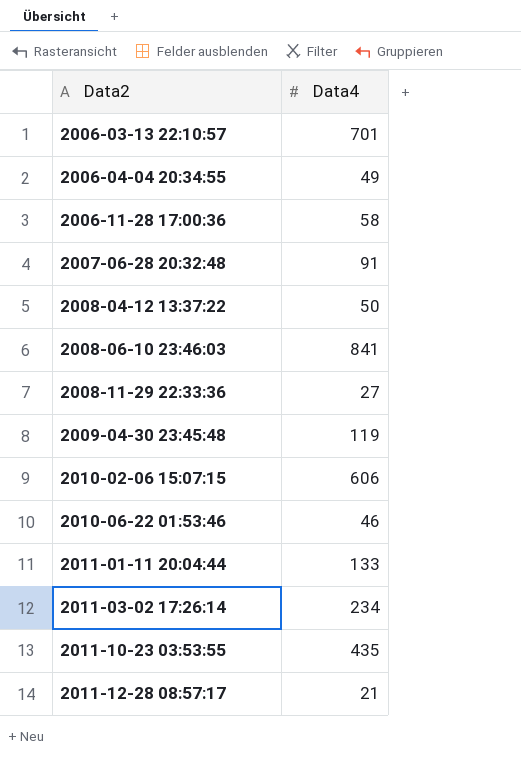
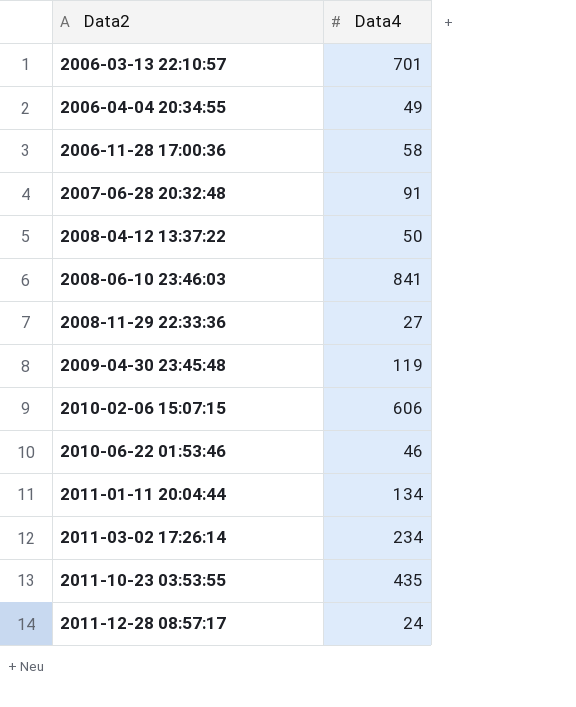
2011-01-11 20:04:44 | Data4: 133 -> 134
2011-12-28 08:57:17 | Data4: 21 -> 24

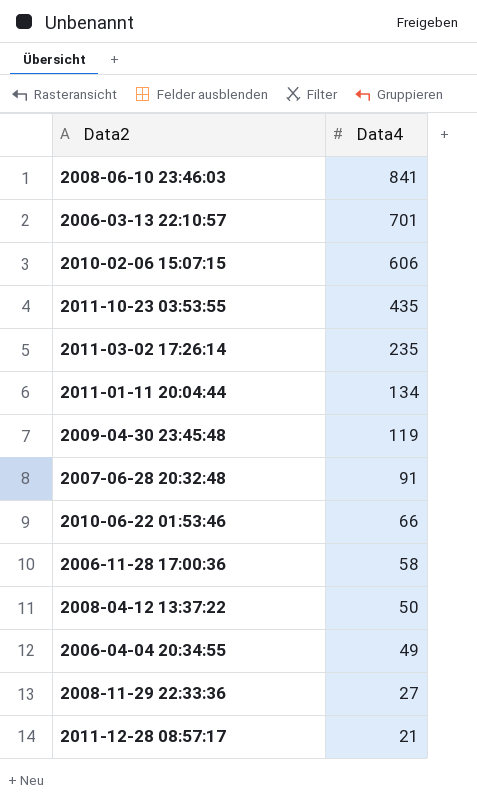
row order: Data2 ascending -> Data4 descending
2011-03-02 17:26:14 | Data4: 234 -> 235
2010-06-22 01:53:46 | Data4: 46 -> 66
2011-12-28 08:57:17 | Data4: 24 -> 21

